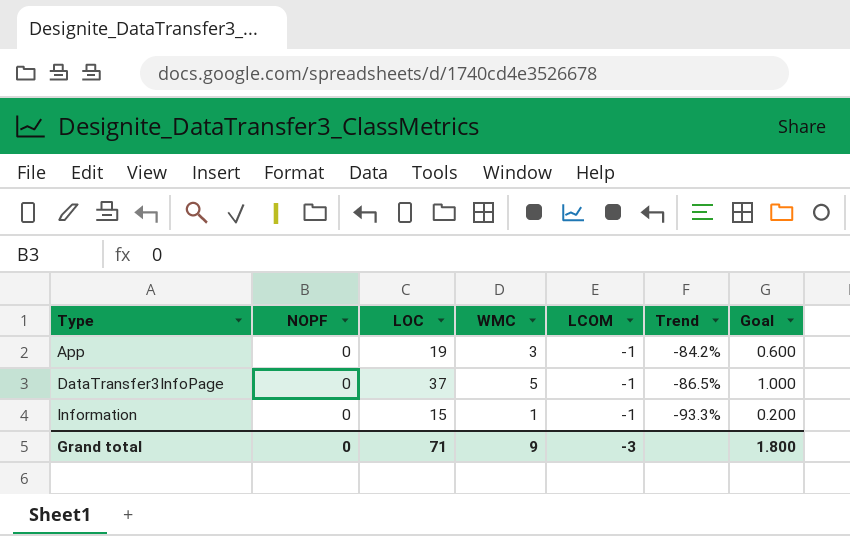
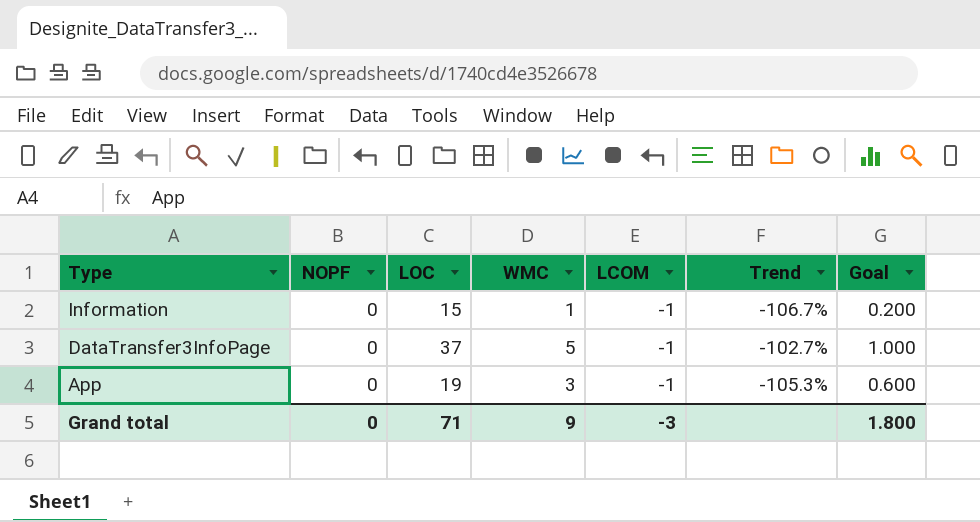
row order: Type ascending -> Type descending
column Trend | formula: ([WMC] - [LOC]) / [LOC] -> ([LCOM] - [LOC]) / [LOC]

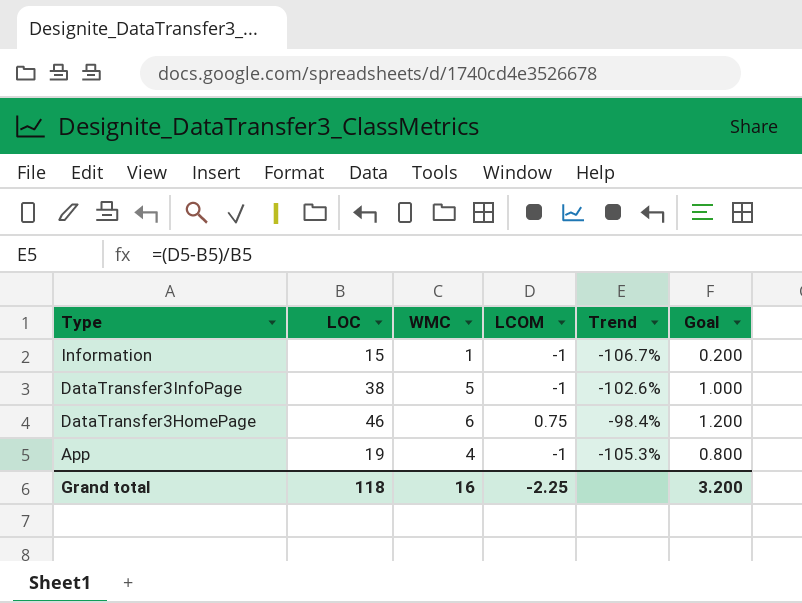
column NOPF | position: 2 -> none
DataTransfer3InfoPage | LOC: 37 -> 38
DataTransfer3InfoPage | Trend: -102.7% -> -102.6%
row DataTransfer3HomePage: none -> 46 | 6 | 0.75 | -98.4% | 1.200
App | WMC: 3 -> 4
App | Goal: 0.600 -> 0.800
Grand total | LOC: 71 -> 118
Grand total | WMC: 9 -> 16
Grand total | LCOM: -3 -> -2.25
Grand total | Goal: 1.800 -> 3.200

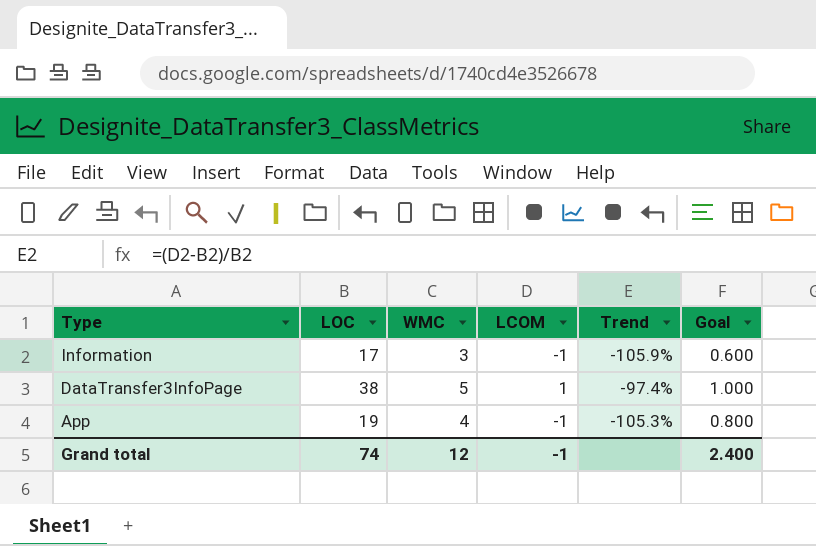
row DataTransfer3HomePage: 46 | 6 | 0.75 | -98.4% | 1.200 -> none
Information | LOC: 15 -> 17
Information | WMC: 1 -> 3
Information | Trend: -106.7% -> -105.9%
Information | Goal: 0.200 -> 0.600
DataTransfer3InfoPage | LCOM: -1 -> 1
DataTransfer3InfoPage | Trend: -102.6% -> -97.4%
Grand total | LOC: 118 -> 74
Grand total | WMC: 16 -> 12
Grand total | LCOM: -2.25 -> -1
Grand total | Goal: 3.200 -> 2.400

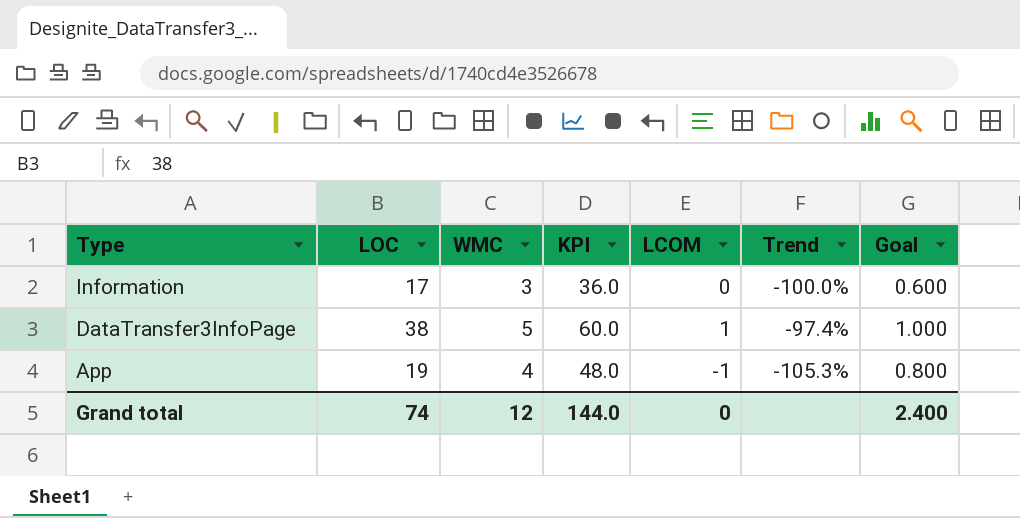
column KPI | formula: none -> [WMC] * 12
Information | LCOM: -1 -> 0
Information | Trend: -105.9% -> -100.0%
Grand total | LCOM: -1 -> 0

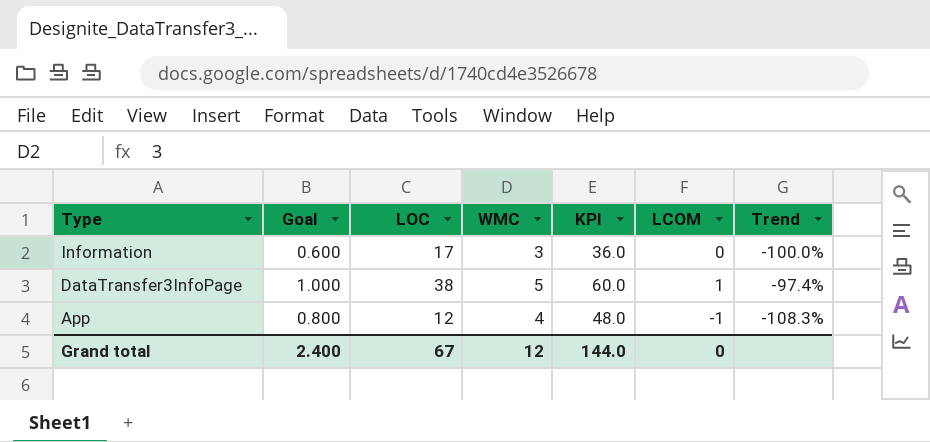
column Goal | position: 7 -> 2
App | LOC: 19 -> 12
App | Trend: -105.3% -> -108.3%
Grand total | LOC: 74 -> 67

